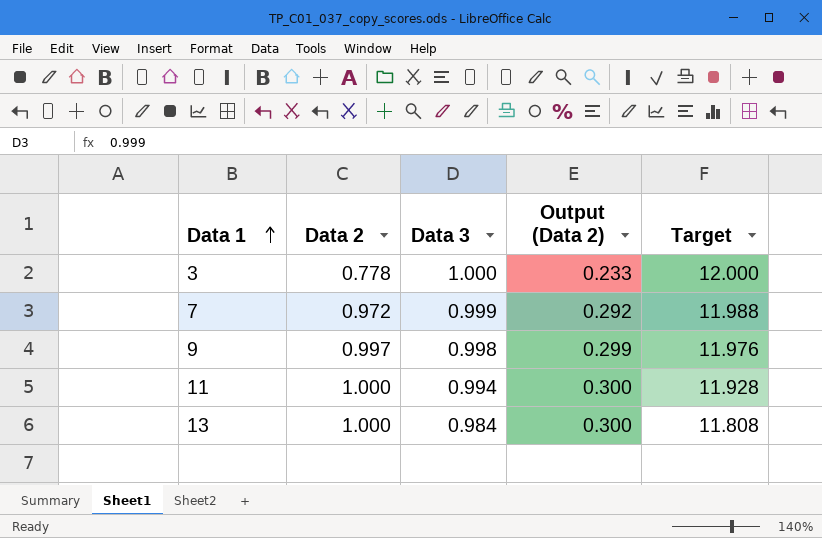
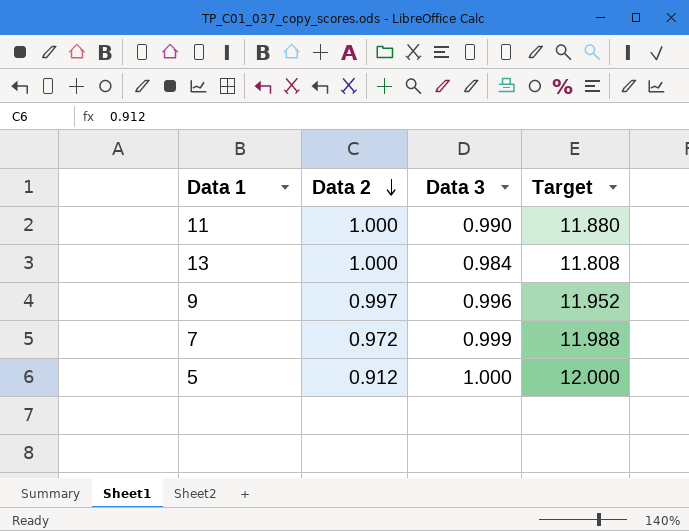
row order: Data 1 ascending -> Data 2 descending
column Output (Data 2) | formula: [Data 2] * 0.3 -> none
row 3: 0.778 | 1.000 | 0.233 | 12.000 -> none
11 | Data 3: 0.994 -> 0.990
11 | Target: 11.928 -> 11.880
9 | Data 3: 0.998 -> 0.996
9 | Target: 11.976 -> 11.952
row 5: none -> 0.912 | 1.000 | 12.000

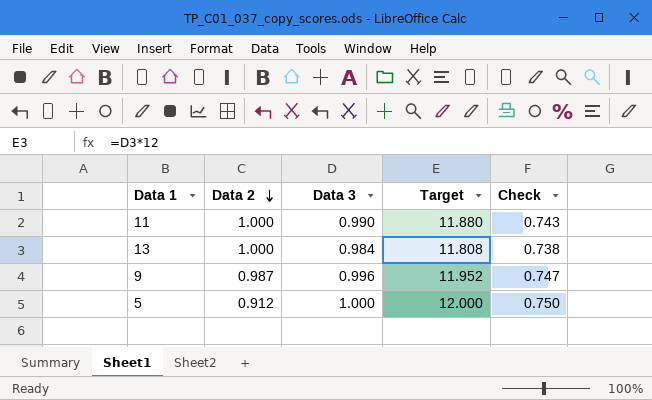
column Check | formula: none -> [Data 3] * 0.75
row 7: 0.972 | 0.999 | 11.988 -> none
9 | Data 2: 0.997 -> 0.987

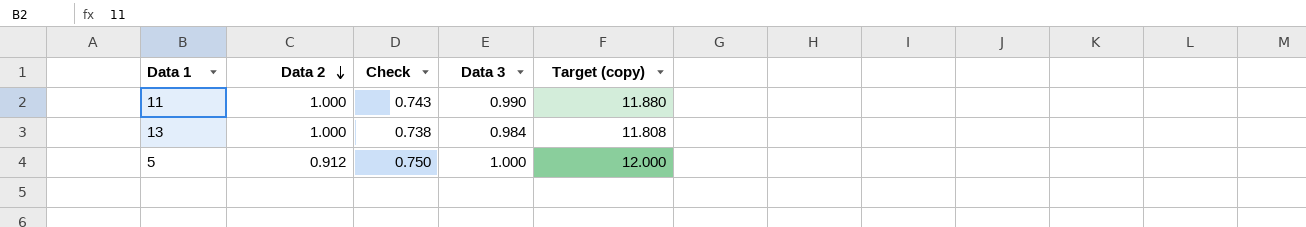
column Check | position: 5 -> 3
column name: Target -> Target (copy)
row 9: 0.987 | 0.996 | 11.952 | 0.747 -> none

